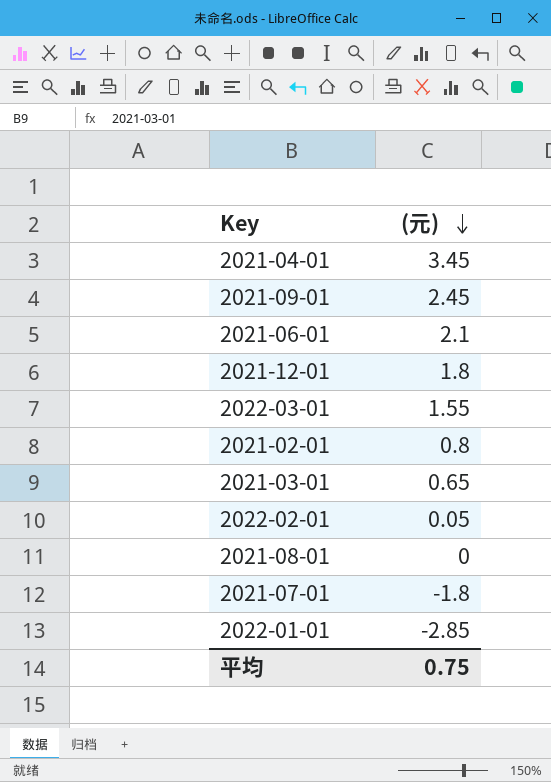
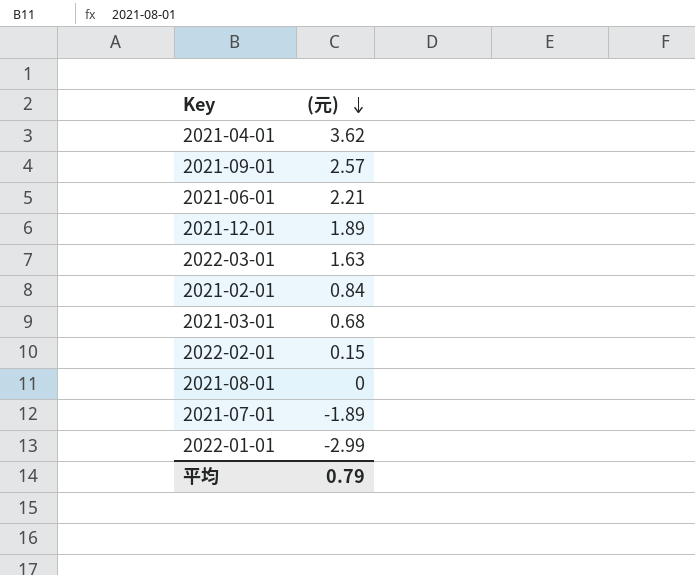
2021-04-01 | (元): 3.45 -> 3.62
2021-09-01 | (元): 2.45 -> 2.57
2021-06-01 | (元): 2.1 -> 2.21
2021-12-01 | (元): 1.8 -> 1.89
2022-03-01 | (元): 1.55 -> 1.63
2021-02-01 | (元): 0.8 -> 0.84
2021-03-01 | (元): 0.65 -> 0.68
2022-02-01 | (元): 0.05 -> 0.15
2021-07-01 | (元): -1.8 -> -1.89
2022-01-01 | (元): -2.85 -> -2.99
平均 | (元): 0.75 -> 0.79

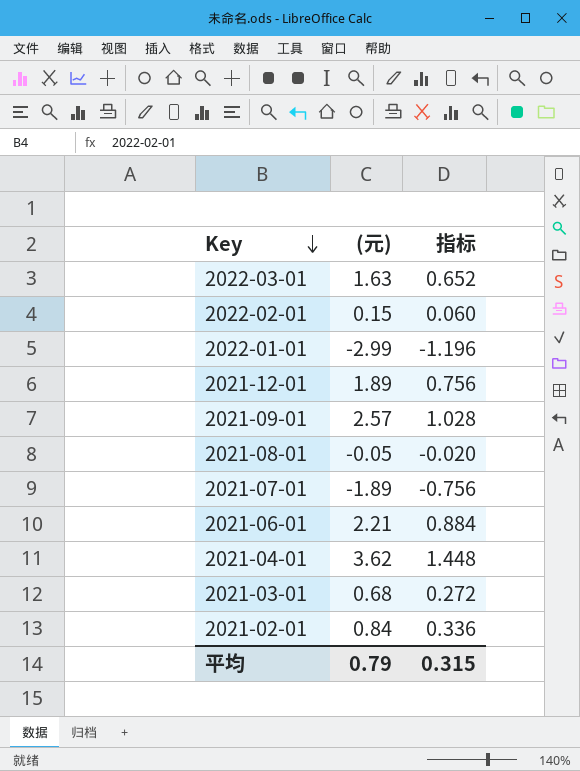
row order: (元) descending -> Key descending
column 指标 | formula: none -> [(元)] * 0.4
2021-08-01 | (元): 0 -> -0.05

